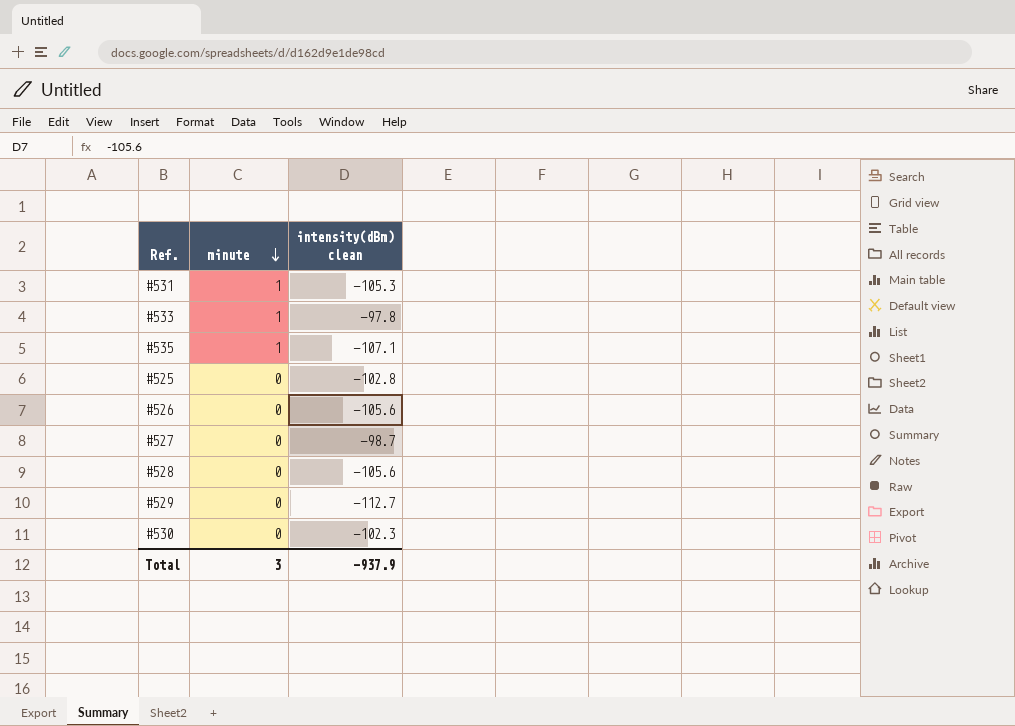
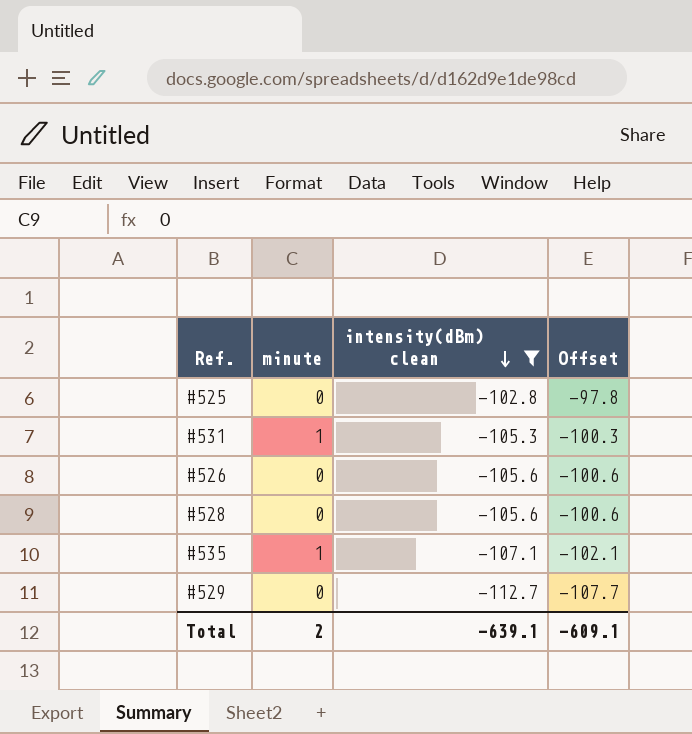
filter: none -> intensity(dBm) clean <= -102.8
row order: minute descending -> intensity(dBm) clean descending
column Offset | formula: none -> [intensity(dBm) clean] + 5
Total | minute: 3 -> 2
Total | intensity(dBm) clean: -937.9 -> -639.1

